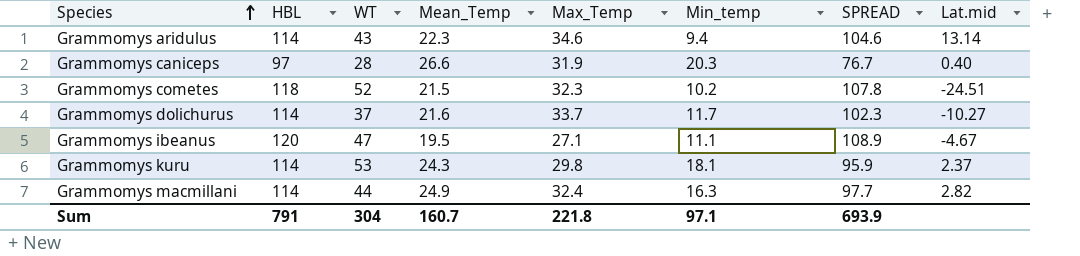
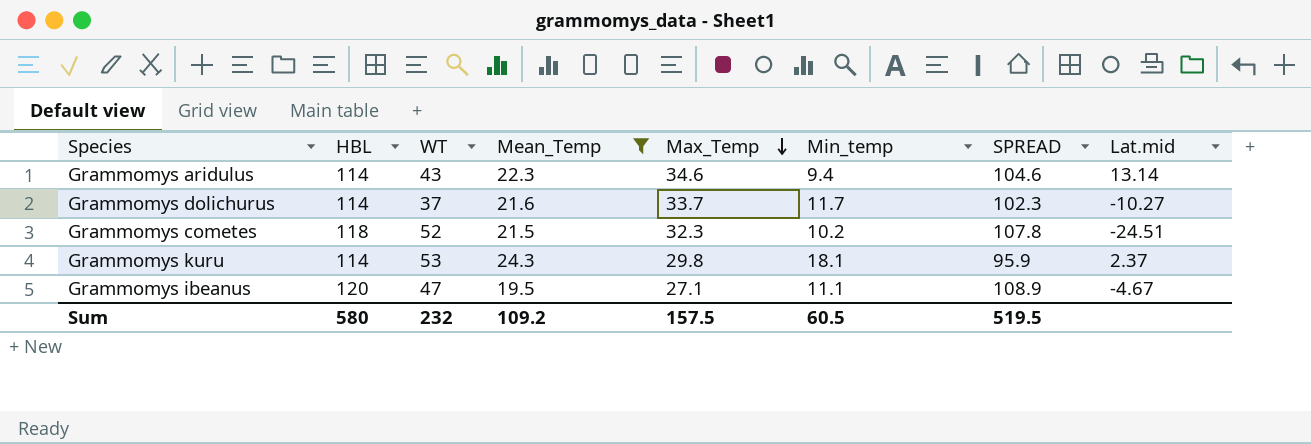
filter: none -> Mean_Temp <= 24.3
row order: Species ascending -> Max_Temp descending
Sum | HBL: 791 -> 580
Sum | WT: 304 -> 232
Sum | Mean_Temp: 160.7 -> 109.2
Sum | Max_Temp: 221.8 -> 157.5
Sum | Min_temp: 97.1 -> 60.5
Sum | SPREAD: 693.9 -> 519.5

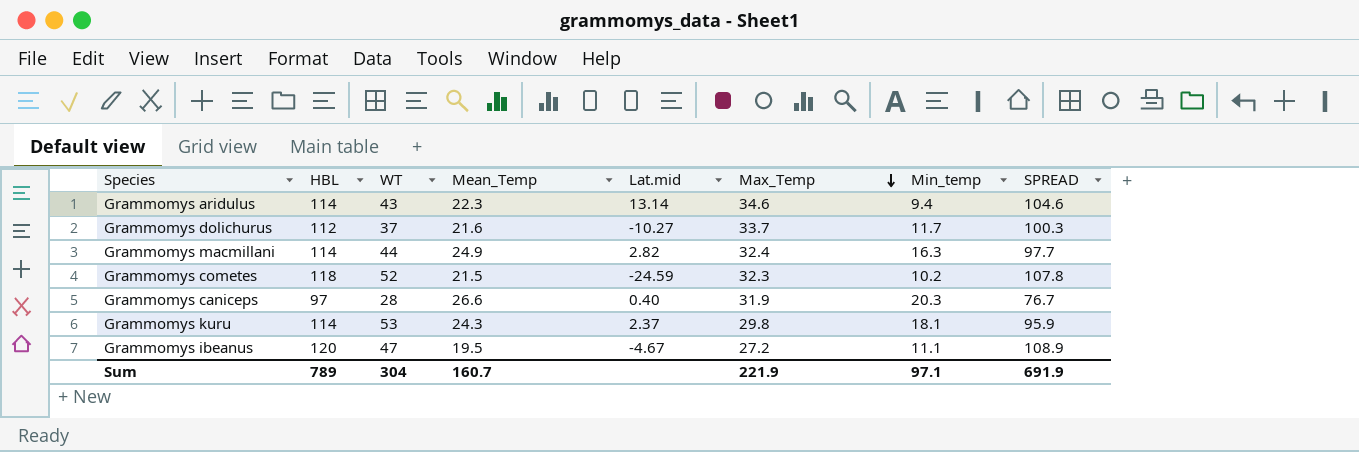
filter: Mean_Temp <= 24.3 -> none
column Lat.mid | position: 8 -> 5
Grammomys dolichurus | HBL: 114 -> 112
Grammomys dolichurus | SPREAD: 102.3 -> 100.3
Grammomys cometes | Lat.mid: -24.51 -> -24.59
Grammomys ibeanus | Max_Temp: 27.1 -> 27.2
Sum | HBL: 580 -> 789
Sum | WT: 232 -> 304
Sum | Mean_Temp: 109.2 -> 160.7
Sum | Max_Temp: 157.5 -> 221.9
Sum | Min_temp: 60.5 -> 97.1
Sum | SPREAD: 519.5 -> 691.9

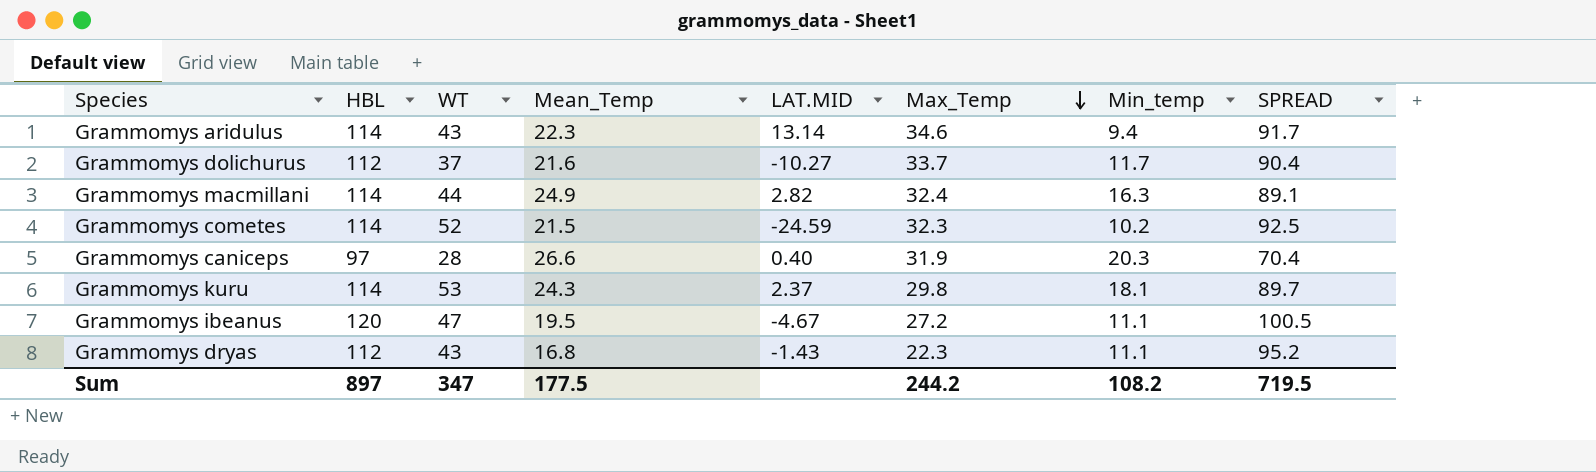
column name: Lat.mid -> LAT.MID
column SPREAD | formula: [HBL] - [Min_temp] -> [HBL] - [Mean_Temp]
Grammomys cometes | HBL: 118 -> 114
row Grammomys dryas: none -> 112 | 43 | 16.8 | -1.43 | 22.3 | 11.1 | 95.2
Sum | HBL: 789 -> 897
Sum | WT: 304 -> 347
Sum | Mean_Temp: 160.7 -> 177.5
Sum | Max_Temp: 221.9 -> 244.2
Sum | Min_temp: 97.1 -> 108.2
Sum | SPREAD: 691.9 -> 719.5

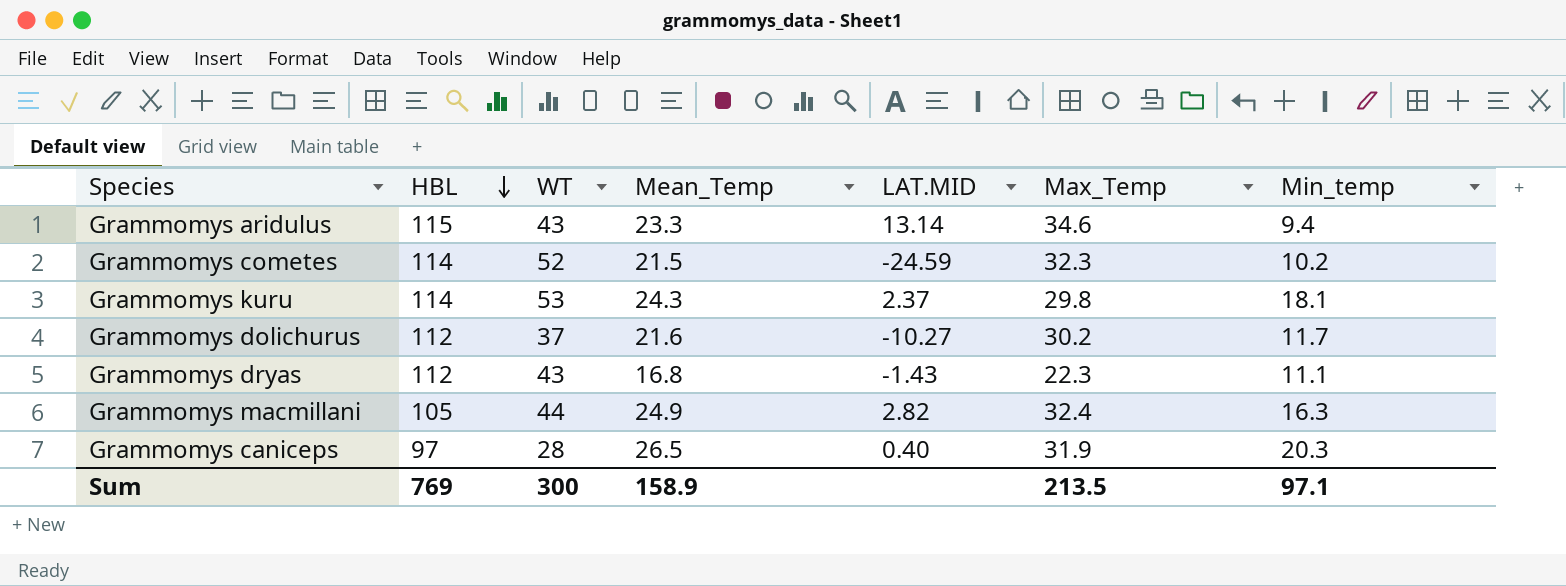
row order: Max_Temp descending -> HBL descending
column SPREAD | formula: [HBL] - [Mean_Temp] -> none
row Grammomys ibeanus: 120 | 47 | 19.5 | -4.67 | 27.2 | 11.1 | 100.5 -> none
Grammomys aridulus | HBL: 114 -> 115
Grammomys aridulus | Mean_Temp: 22.3 -> 23.3
Grammomys dolichurus | Max_Temp: 33.7 -> 30.2
Grammomys macmillani | HBL: 114 -> 105
Grammomys caniceps | Mean_Temp: 26.6 -> 26.5
Sum | HBL: 897 -> 769
Sum | WT: 347 -> 300
Sum | Mean_Temp: 177.5 -> 158.9
Sum | Max_Temp: 244.2 -> 213.5
Sum | Min_temp: 108.2 -> 97.1

